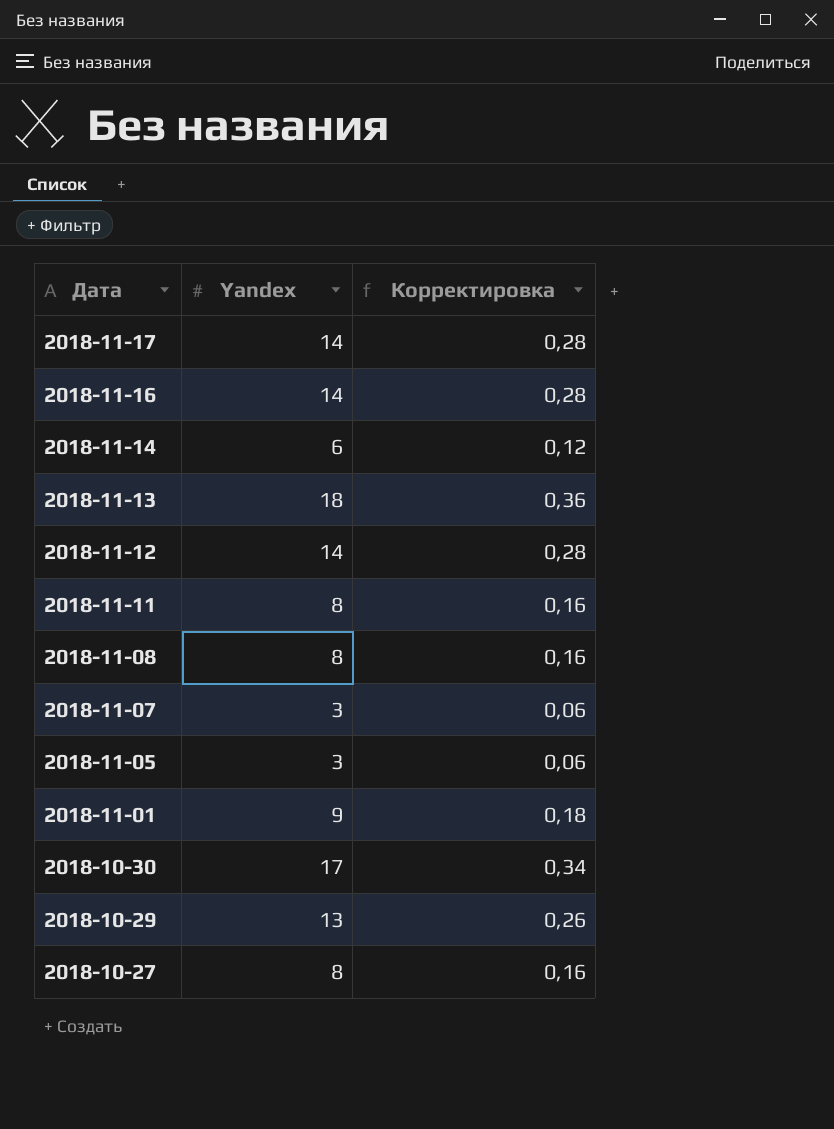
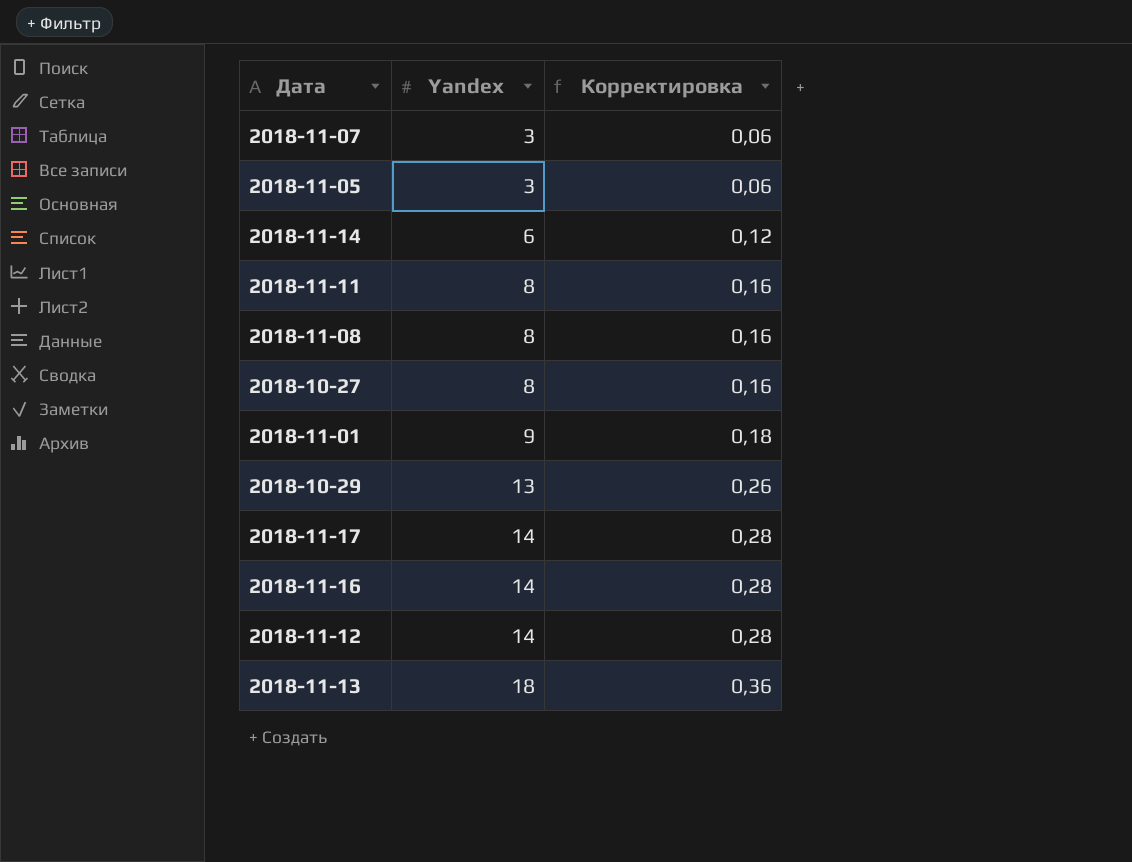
row order: Дата descending -> Yandex ascending
row 2018-10-30: 17 | 0,34 -> none

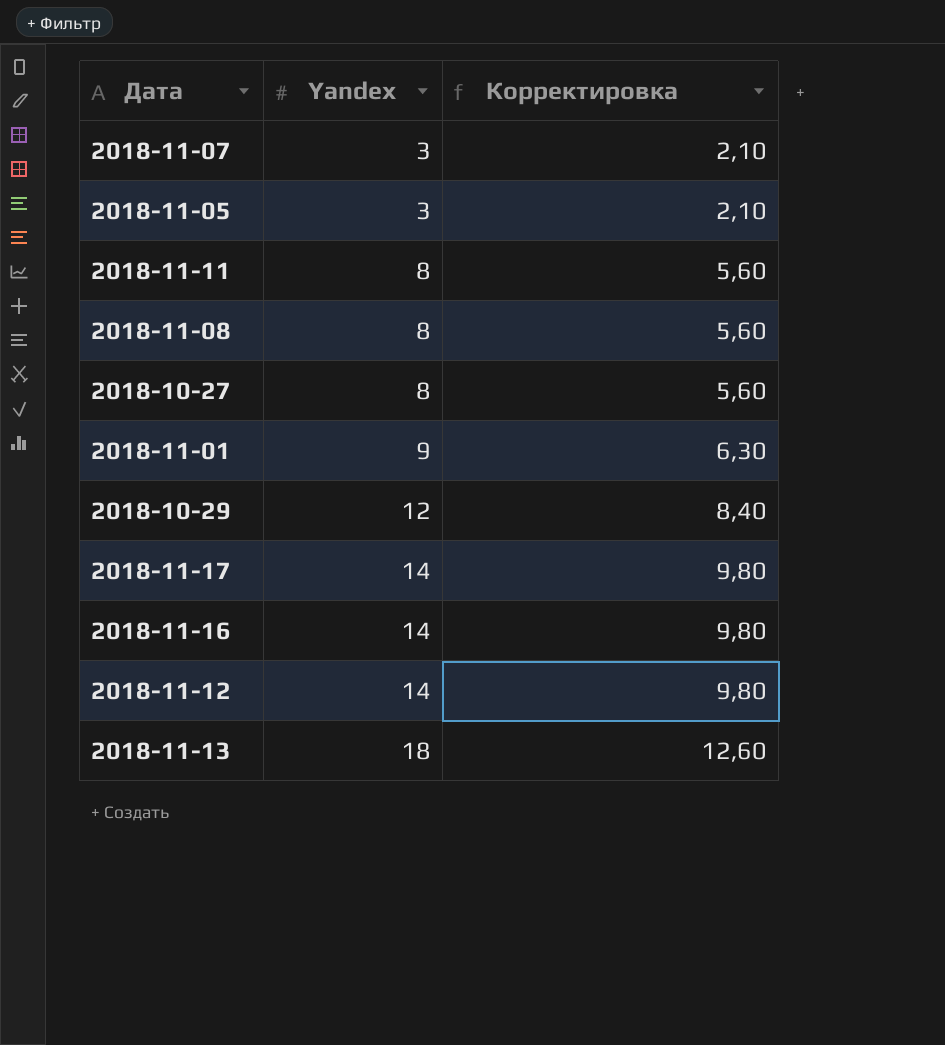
column Корректировка | formula: [Yandex] * 0,02 -> [Yandex] * 0,7
row 2018-11-14: 6 | 0,12 -> none
2018-10-29 | Yandex: 13 -> 12

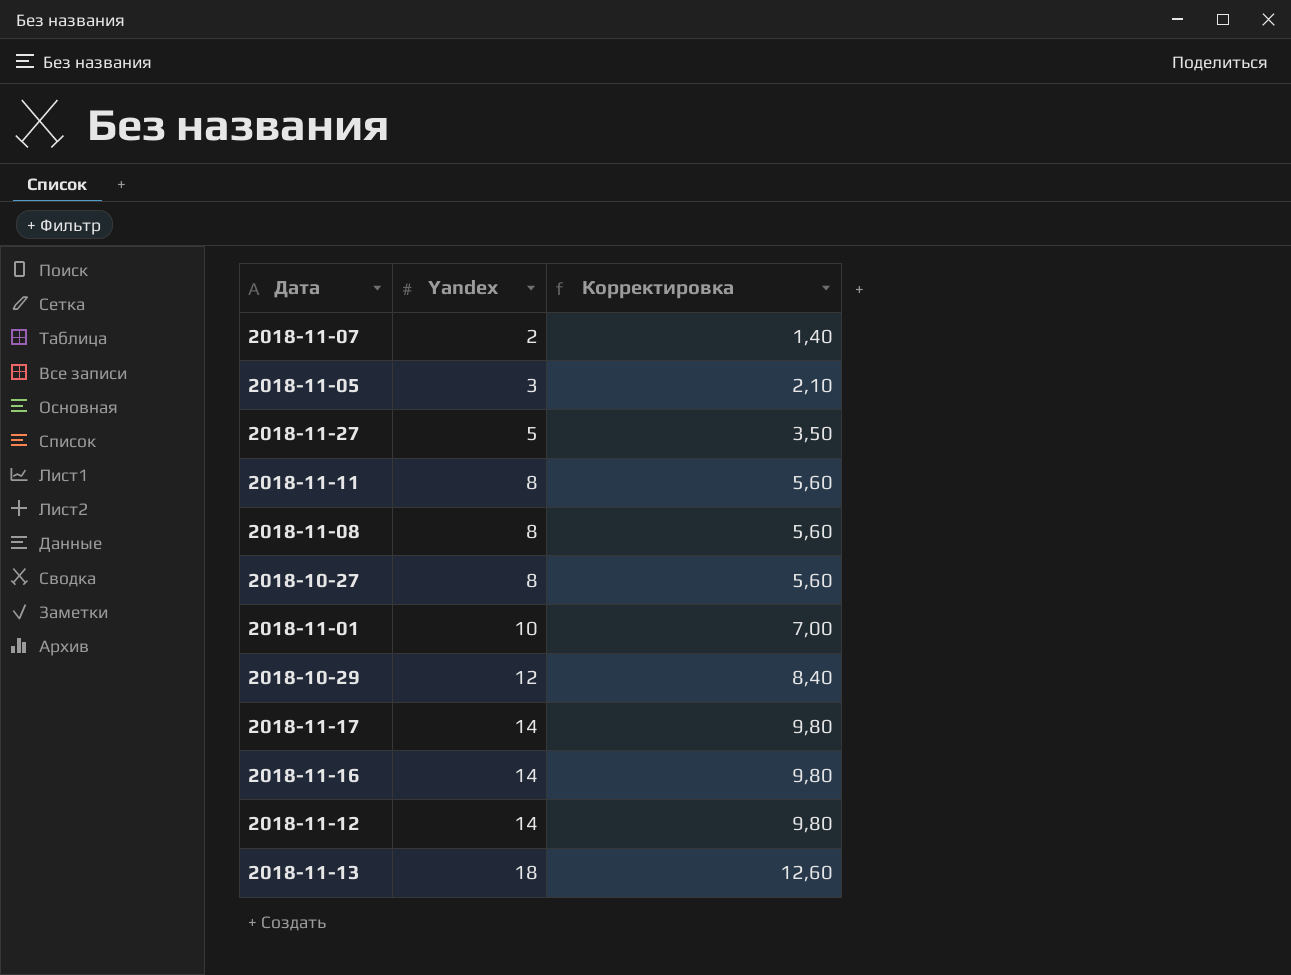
2018-11-07 | Yandex: 3 -> 2
2018-11-07 | Корректировка: 2,10 -> 1,40
row 2018-11-27: none -> 5 | 3,50
2018-11-01 | Yandex: 9 -> 10
2018-11-01 | Корректировка: 6,30 -> 7,00

